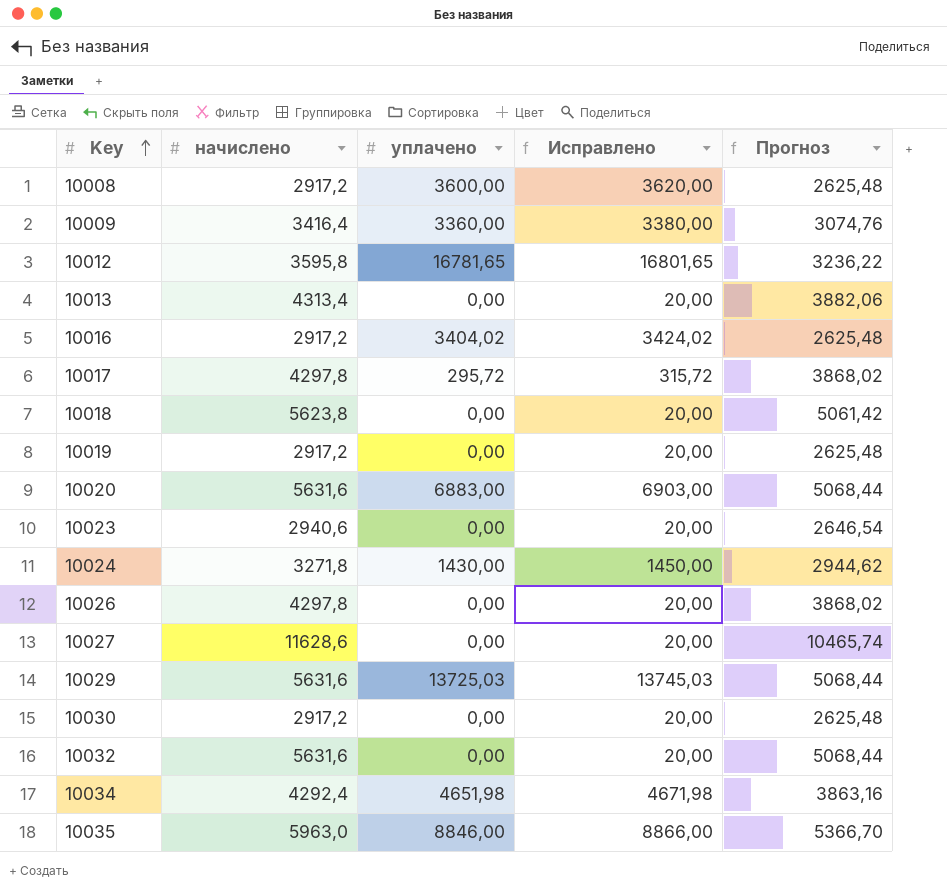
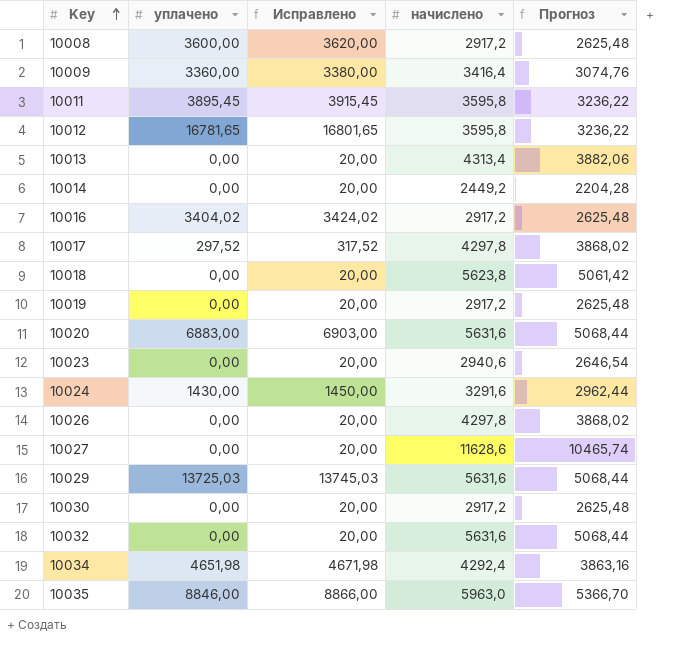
column начислено | position: 2 -> 4
row 10011: none -> 3895,45 | 3915,45 | 3595,8 | 3236,22
row 10014: none -> 0,00 | 20,00 | 2449,2 | 2204,28
10017 | уплачено: 295,72 -> 297,52
10017 | Исправлено: 315,72 -> 317,52
10024 | начислено: 3271,8 -> 3291,6
10024 | Прогноз: 2944,62 -> 2962,44

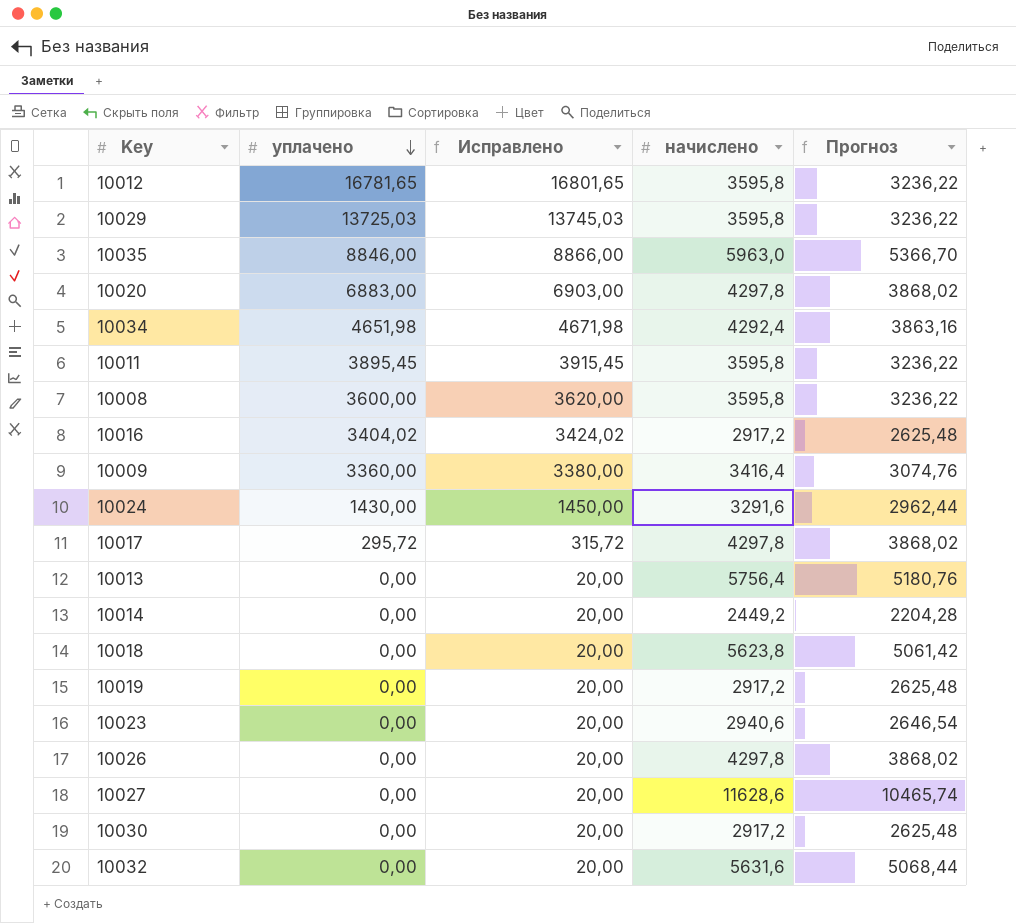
row order: Key ascending -> уплачено descending
10029 | начислено: 5631,6 -> 3595,8
10029 | Прогноз: 5068,44 -> 3236,22
10020 | начислено: 5631,6 -> 4297,8
10020 | Прогноз: 5068,44 -> 3868,02
10008 | начислено: 2917,2 -> 3595,8
10008 | Прогноз: 2625,48 -> 3236,22
10017 | уплачено: 297,52 -> 295,72
10017 | Исправлено: 317,52 -> 315,72
10013 | начислено: 4313,4 -> 5756,4
10013 | Прогноз: 3882,06 -> 5180,76

